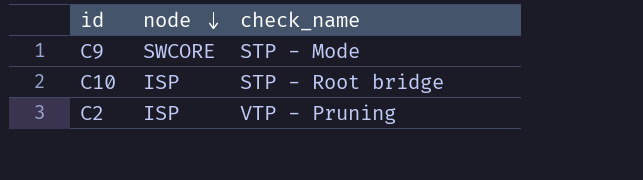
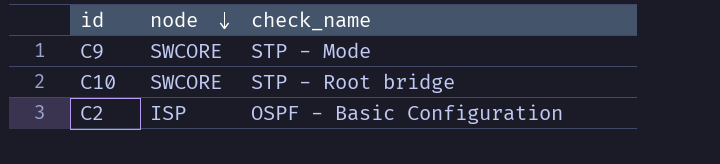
C10 | node: ISP -> SWCORE
C2 | check_name: VTP - Pruning -> OSPF - Basic Configuration

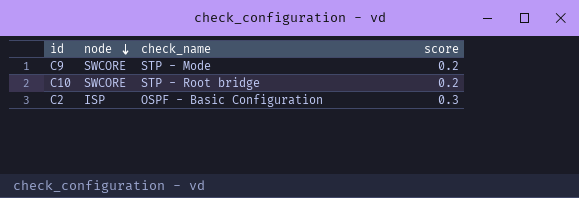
column score | position: none -> 4

